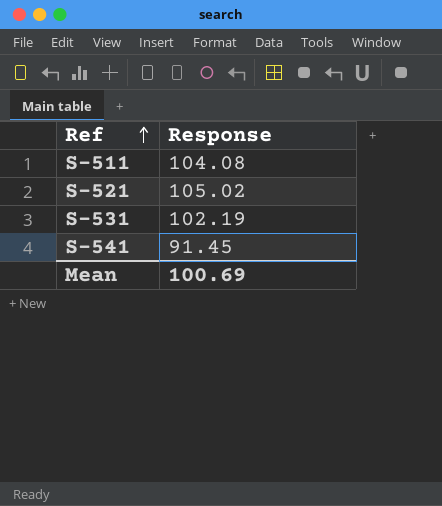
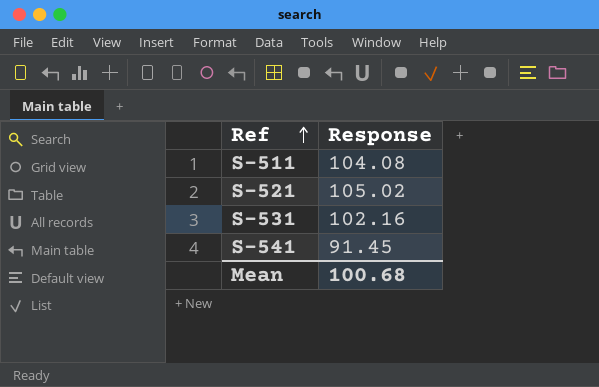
S-531 | Response: 102.19 -> 102.16
Mean | Response: 100.69 -> 100.68

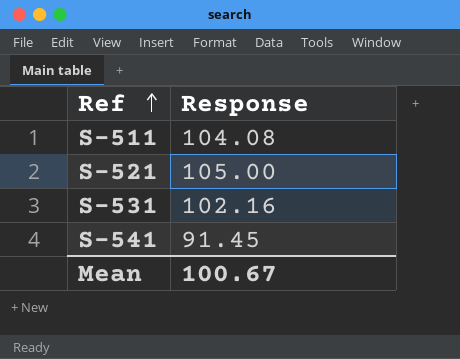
S-521 | Response: 105.02 -> 105.00
Mean | Response: 100.68 -> 100.67

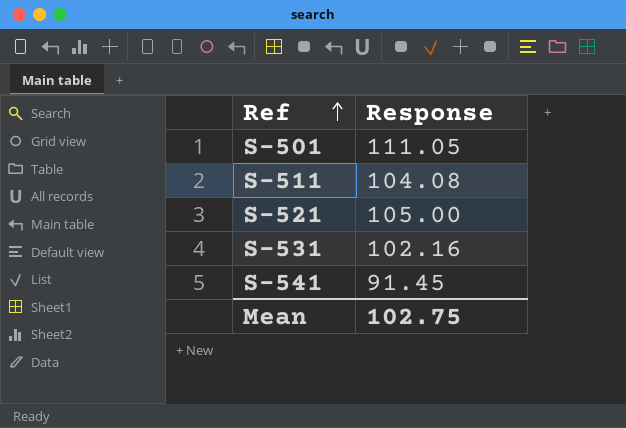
row S-501: none -> 111.05
Mean | Response: 100.67 -> 102.75

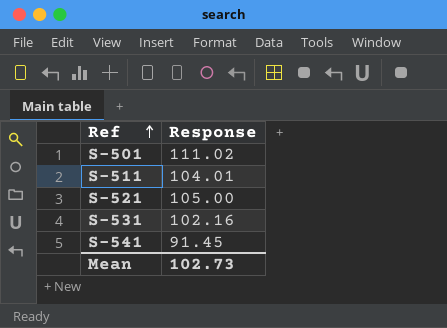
S-501 | Response: 111.05 -> 111.02
S-511 | Response: 104.08 -> 104.01
Mean | Response: 102.75 -> 102.73

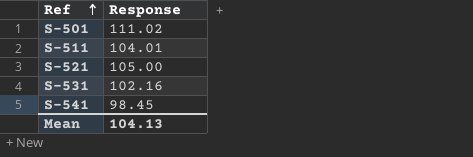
S-541 | Response: 91.45 -> 98.45
Mean | Response: 102.73 -> 104.13

